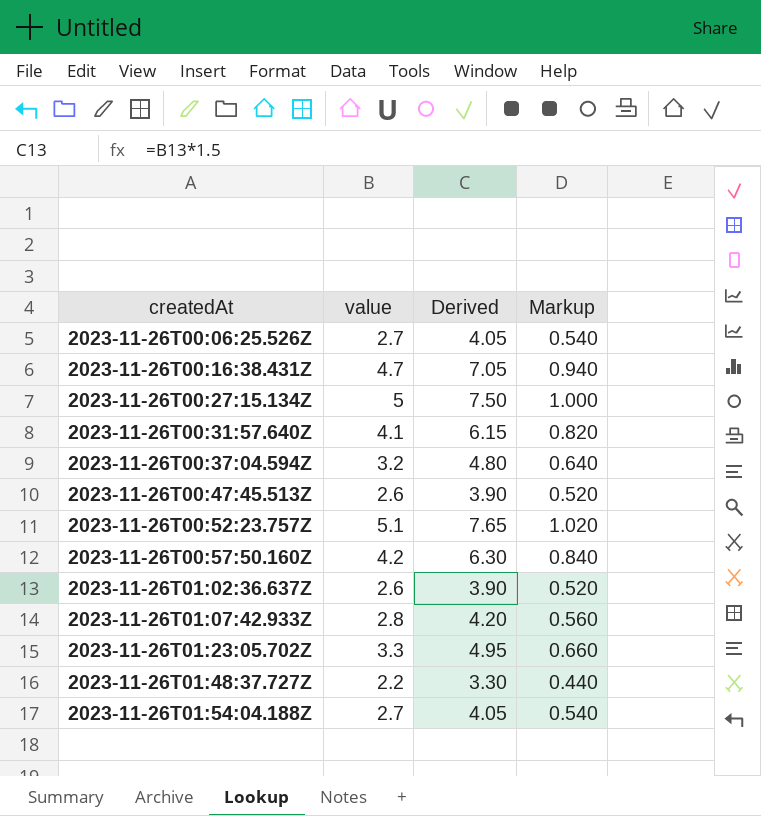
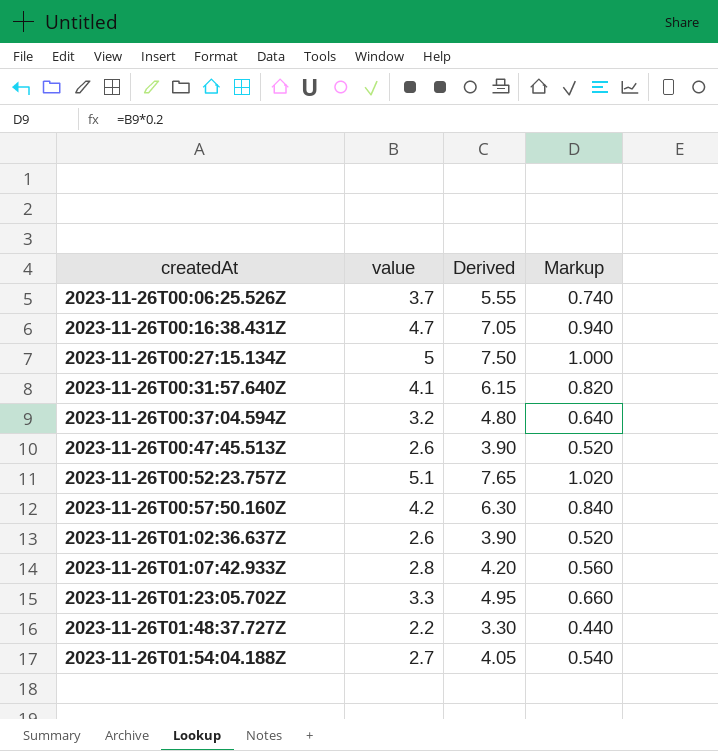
2023-11-26T00:06:25.526Z | value: 2.7 -> 3.7
2023-11-26T00:06:25.526Z | Derived: 4.05 -> 5.55
2023-11-26T00:06:25.526Z | Markup: 0.540 -> 0.740

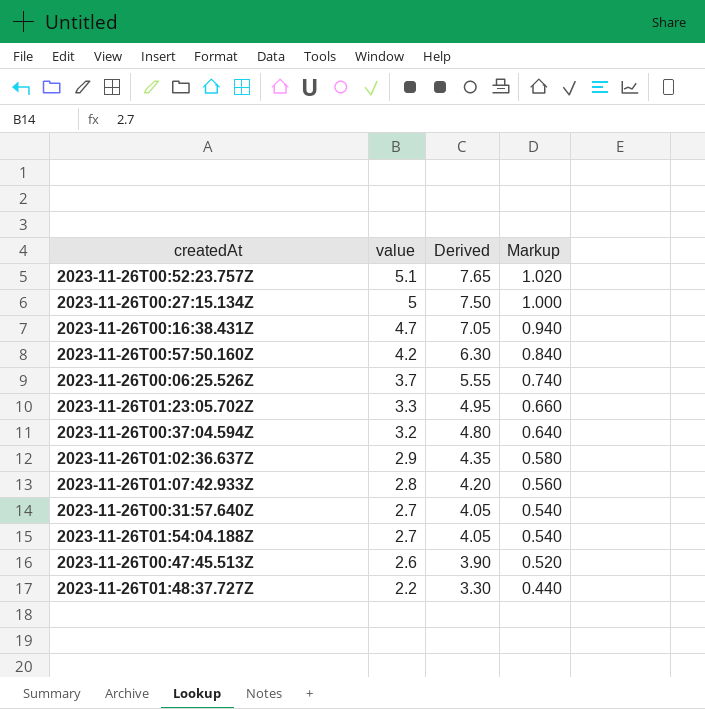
row order: createdAt ascending -> value descending
2023-11-26T01:02:36.637Z | value: 2.6 -> 2.9
2023-11-26T01:02:36.637Z | Derived: 3.90 -> 4.35
2023-11-26T01:02:36.637Z | Markup: 0.520 -> 0.580
2023-11-26T00:31:57.640Z | value: 4.1 -> 2.7
2023-11-26T00:31:57.640Z | Derived: 6.15 -> 4.05
2023-11-26T00:31:57.640Z | Markup: 0.820 -> 0.540

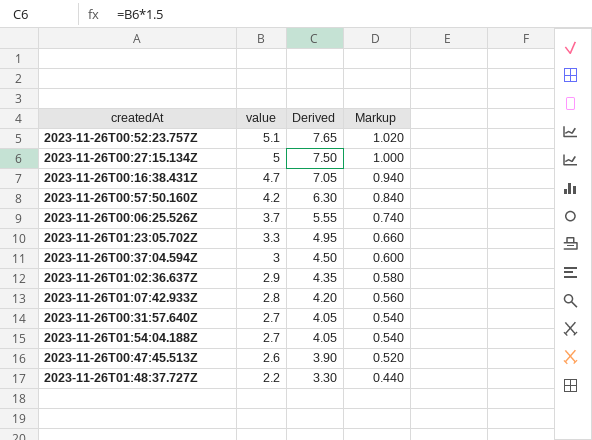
2023-11-26T00:37:04.594Z | value: 3.2 -> 3
2023-11-26T00:37:04.594Z | Derived: 4.80 -> 4.50
2023-11-26T00:37:04.594Z | Markup: 0.640 -> 0.600

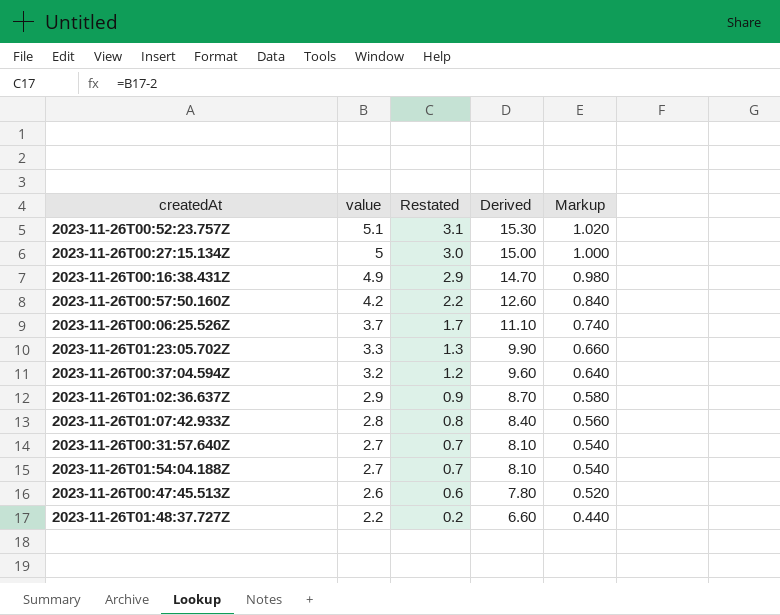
column Restated | formula: none -> [value] - 2
column Derived | formula: [value] * 1.5 -> [value] * 3
2023-11-26T00:16:38.431Z | value: 4.7 -> 4.9
2023-11-26T00:16:38.431Z | Markup: 0.940 -> 0.980
2023-11-26T00:37:04.594Z | value: 3 -> 3.2
2023-11-26T00:37:04.594Z | Markup: 0.600 -> 0.640

